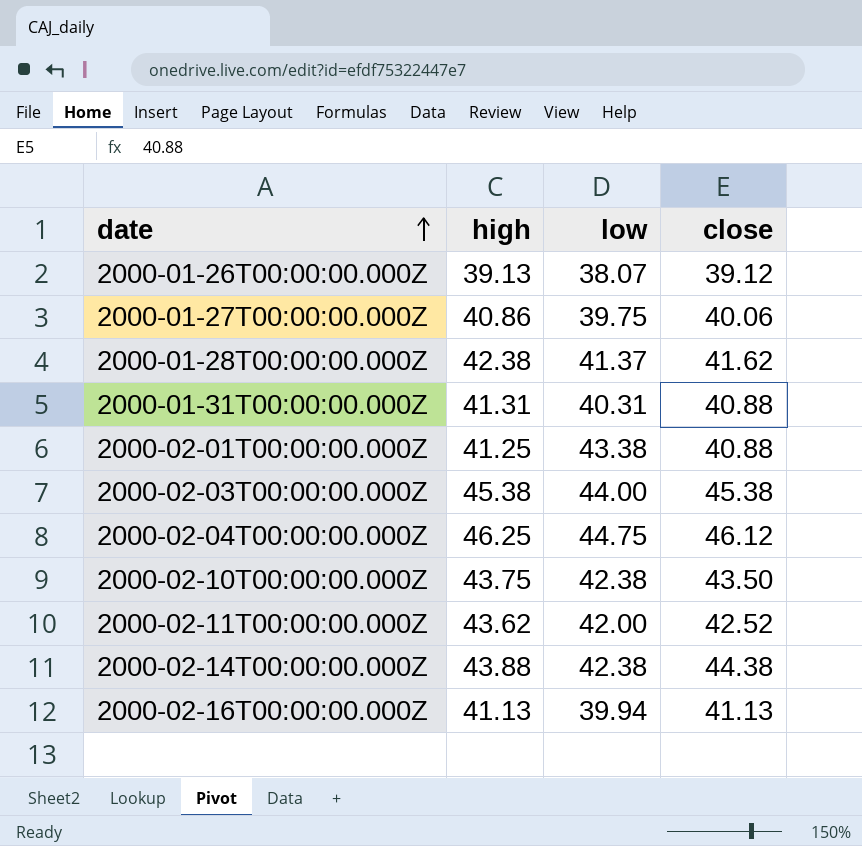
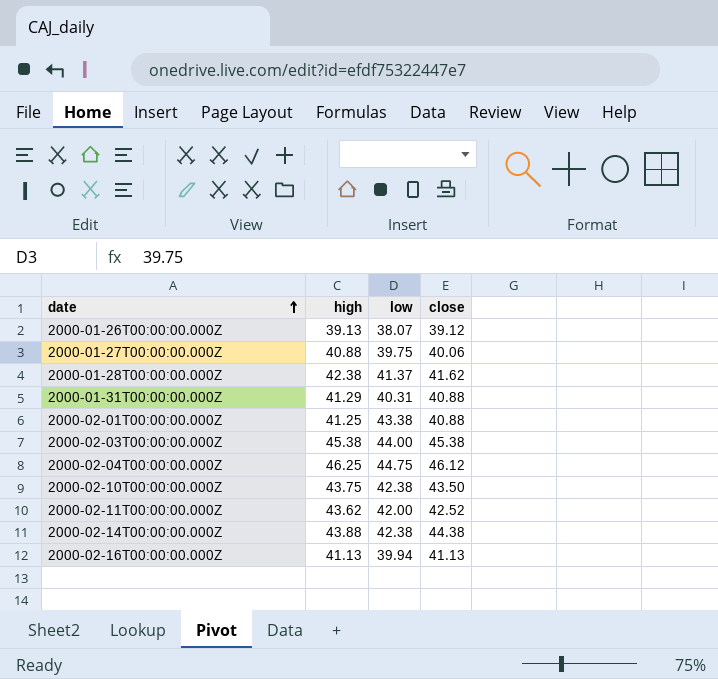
2000-01-27T00:00:00.000Z | high: 40.86 -> 40.88
2000-01-31T00:00:00.000Z | high: 41.31 -> 41.29

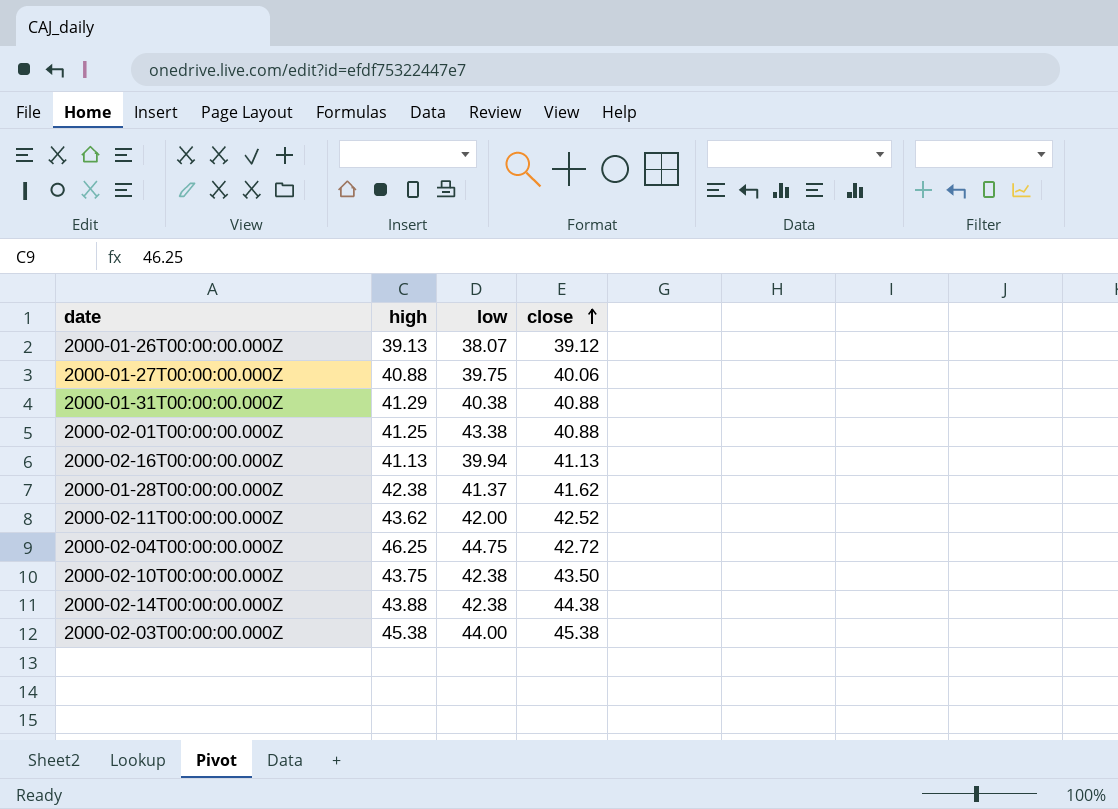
row order: date ascending -> close ascending
2000-01-31T00:00:00.000Z | low: 40.31 -> 40.38
2000-02-04T00:00:00.000Z | close: 46.12 -> 42.72

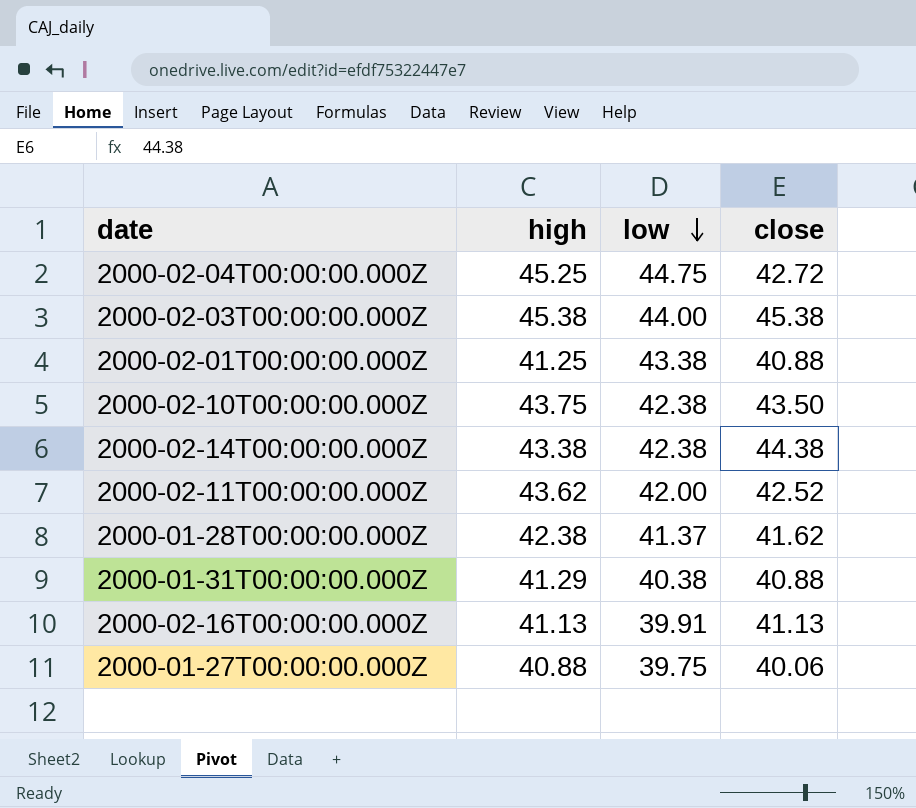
row order: close ascending -> low descending
row 2000-01-26T00:00:00.000Z: 39.13 | 38.07 | 39.12 -> none
2000-02-04T00:00:00.000Z | high: 46.25 -> 45.25
2000-02-14T00:00:00.000Z | high: 43.88 -> 43.38
2000-02-16T00:00:00.000Z | low: 39.94 -> 39.91

